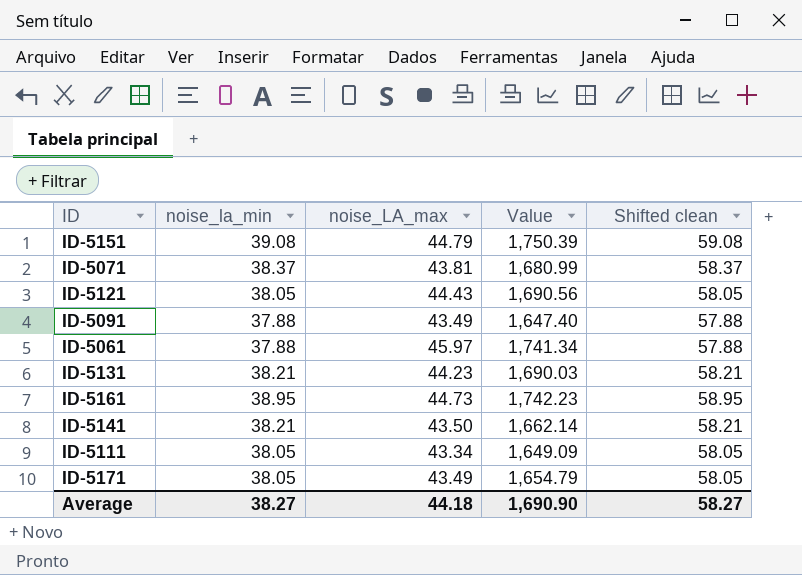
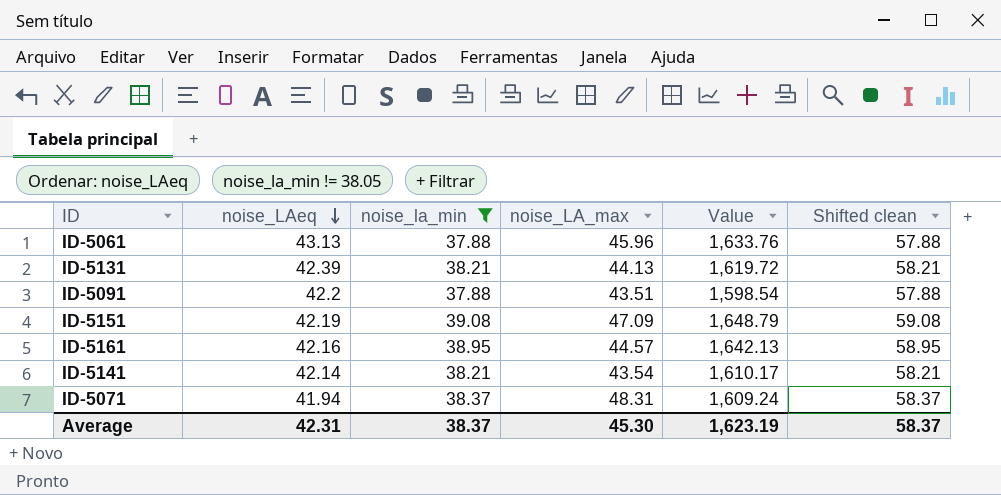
filter: none -> noise_la_min != 38.05
row order: none -> noise_LAeq descending
column noise_LAeq | position: none -> 2
column Value | formula: [noise_la_min] * [noise_LA_max] -> [noise_LAeq] * [noise_la_min]
ID-5061 | noise_LA_max: 45.97 -> 45.96
ID-5131 | noise_LA_max: 44.23 -> 44.13
ID-5091 | noise_LA_max: 43.49 -> 43.51
ID-5151 | noise_LA_max: 44.79 -> 47.09
ID-5161 | noise_LA_max: 44.73 -> 44.57
ID-5141 | noise_LA_max: 43.50 -> 43.54
ID-5071 | noise_LA_max: 43.81 -> 48.31
Average | noise_la_min: 38.27 -> 38.37
Average | noise_LA_max: 44.18 -> 45.30
Average | Value: 1,690.90 -> 1,623.19
Average | Shifted clean: 58.27 -> 58.37

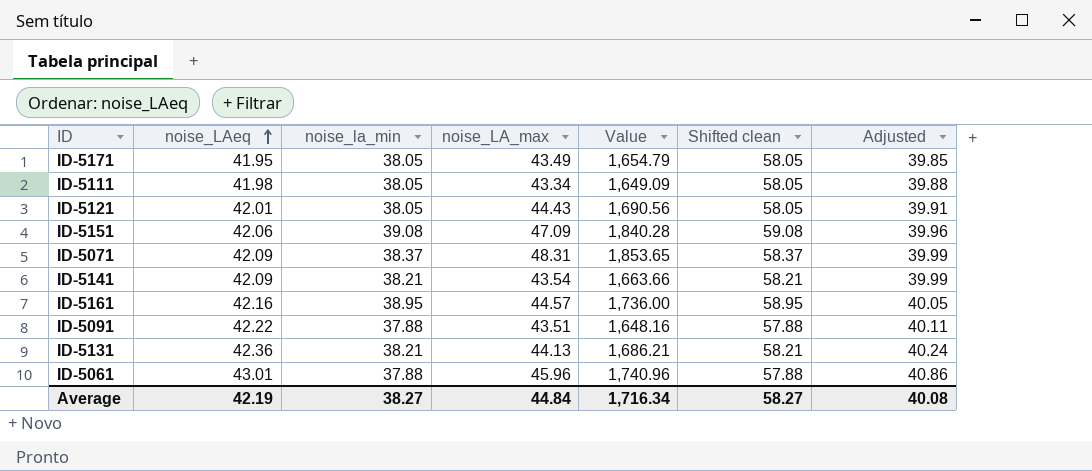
filter: noise_la_min != 38.05 -> none
row order: noise_LAeq descending -> noise_LAeq ascending
column Value | formula: [noise_LAeq] * [noise_la_min] -> [noise_la_min] * [noise_LA_max]
column Adjusted | formula: none -> [noise_LAeq] * 0.95
ID-5151 | noise_LAeq: 42.19 -> 42.06
ID-5071 | noise_LAeq: 41.94 -> 42.09
ID-5141 | noise_LAeq: 42.14 -> 42.09
ID-5091 | noise_LAeq: 42.2 -> 42.22
ID-5131 | noise_LAeq: 42.39 -> 42.36
ID-5061 | noise_LAeq: 43.13 -> 43.01
Average | noise_LAeq: 42.31 -> 42.19
Average | noise_la_min: 38.37 -> 38.27
Average | noise_LA_max: 45.30 -> 44.84
Average | Value: 1,623.19 -> 1,716.34
Average | Shifted clean: 58.37 -> 58.27

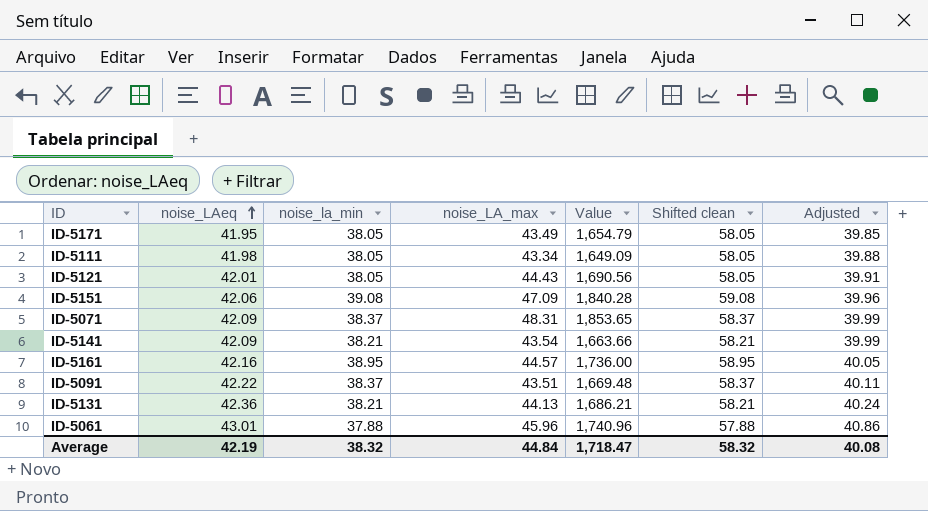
ID-5091 | noise_la_min: 37.88 -> 38.37
ID-5091 | Value: 1,648.16 -> 1,669.48
ID-5091 | Shifted clean: 57.88 -> 58.37
Average | noise_la_min: 38.27 -> 38.32
Average | Value: 1,716.34 -> 1,718.47
Average | Shifted clean: 58.27 -> 58.32

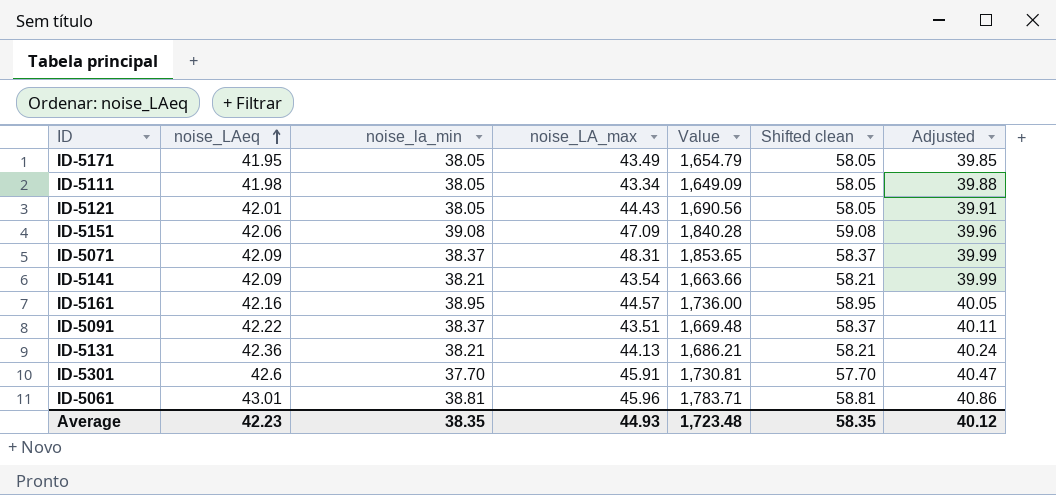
row ID-5301: none -> 42.6 | 37.70 | 45.91 | 1,730.81 | 57.70 | 40.47
ID-5061 | noise_la_min: 37.88 -> 38.81
ID-5061 | Value: 1,740.96 -> 1,783.71
ID-5061 | Shifted clean: 57.88 -> 58.81
Average | noise_LAeq: 42.19 -> 42.23
Average | noise_la_min: 38.32 -> 38.35
Average | noise_LA_max: 44.84 -> 44.93
Average | Value: 1,718.47 -> 1,723.48
Average | Shifted clean: 58.32 -> 58.35
Average | Adjusted: 40.08 -> 40.12

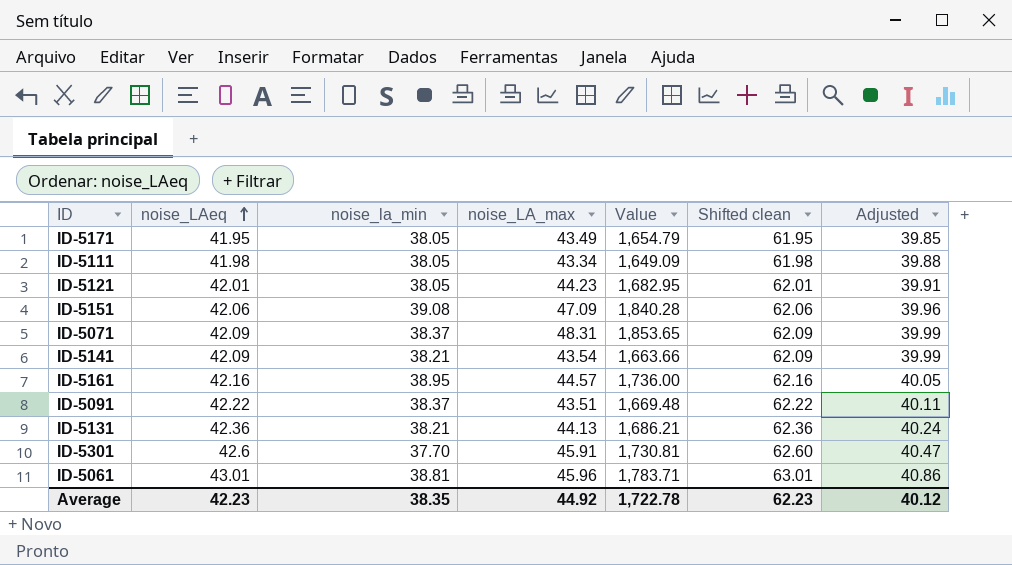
column Shifted clean | formula: [noise_la_min] + 20 -> [noise_LAeq] + 20
ID-5121 | noise_LA_max: 44.43 -> 44.23
ID-5121 | Value: 1,690.56 -> 1,682.95
Average | noise_LA_max: 44.93 -> 44.92
Average | Value: 1,723.48 -> 1,722.78
Average | Shifted clean: 58.35 -> 62.23

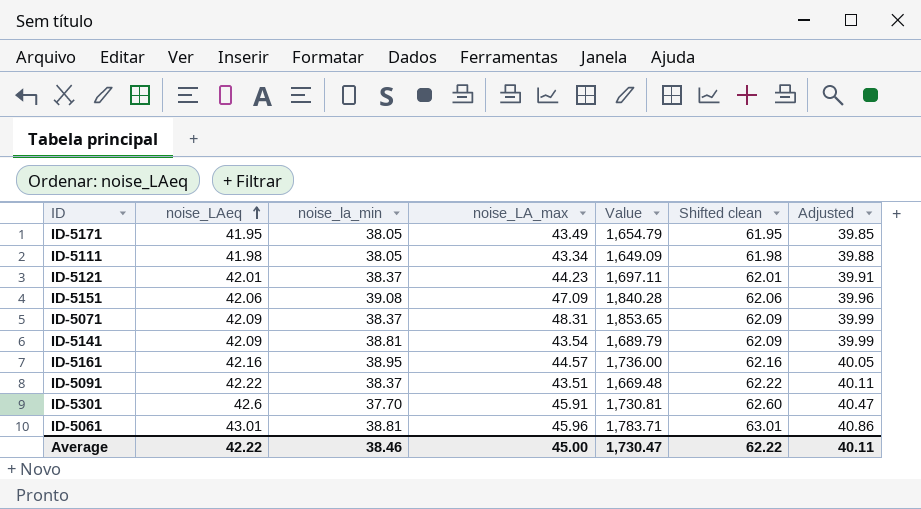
row ID-5131: 42.36 | 38.21 | 44.13 | 1,686.21 | 62.36 | 40.24 -> none
ID-5121 | noise_la_min: 38.05 -> 38.37
ID-5121 | Value: 1,682.95 -> 1,697.11
ID-5141 | noise_la_min: 38.21 -> 38.81
ID-5141 | Value: 1,663.66 -> 1,689.79
Average | noise_LAeq: 42.23 -> 42.22
Average | noise_la_min: 38.35 -> 38.46
Average | noise_LA_max: 44.92 -> 45.00
Average | Value: 1,722.78 -> 1,730.47
Average | Shifted clean: 62.23 -> 62.22
Average | Adjusted: 40.12 -> 40.11

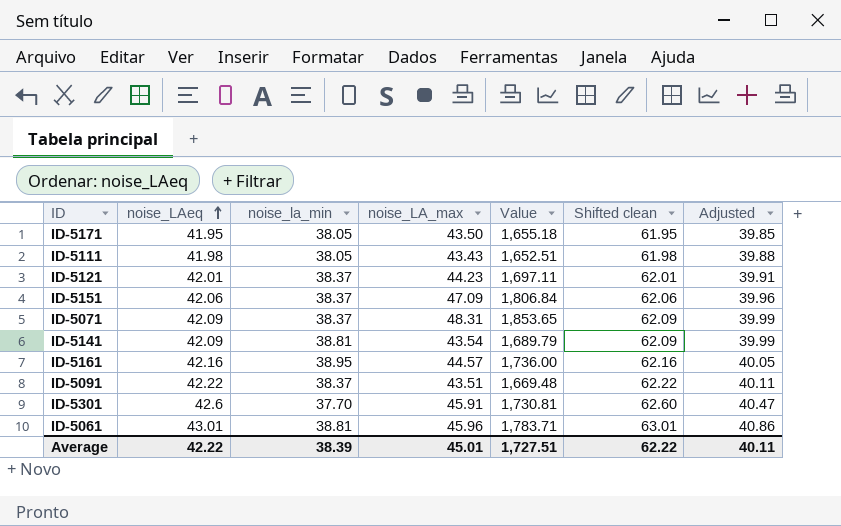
ID-5171 | noise_LA_max: 43.49 -> 43.50
ID-5171 | Value: 1,654.79 -> 1,655.18
ID-5111 | noise_LA_max: 43.34 -> 43.43
ID-5111 | Value: 1,649.09 -> 1,652.51
ID-5151 | noise_la_min: 39.08 -> 38.37
ID-5151 | Value: 1,840.28 -> 1,806.84
Average | noise_la_min: 38.46 -> 38.39
Average | noise_LA_max: 45.00 -> 45.01
Average | Value: 1,730.47 -> 1,727.51

